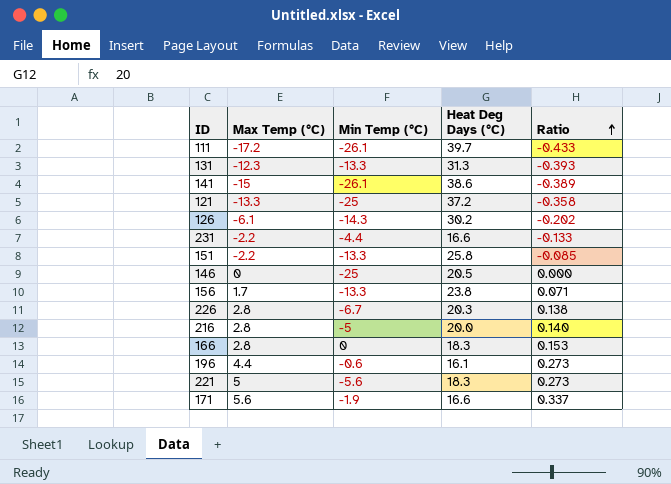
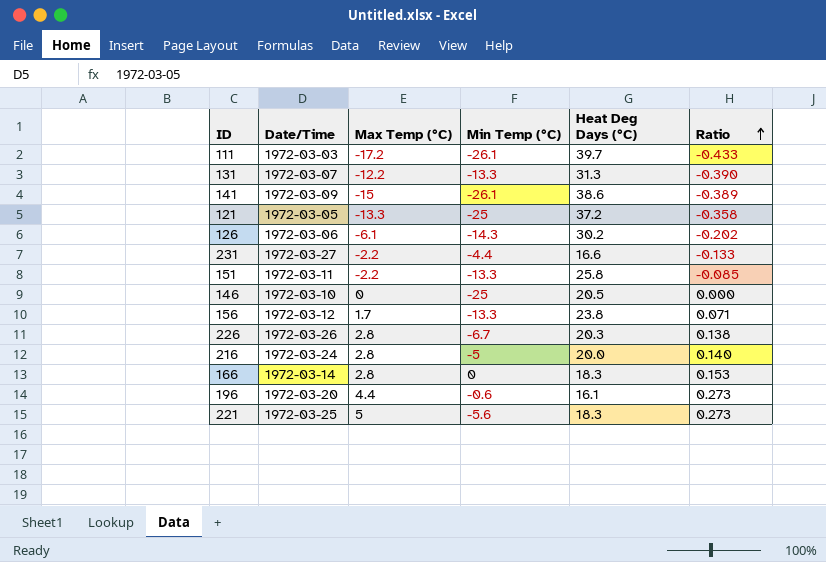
column Date/Time | position: none -> 2
row 171: 5.6 | -1.9 | 16.6 | 0.337 -> none
131 | Max Temp (°C): -12.3 -> -12.2
131 | Ratio: -0.393 -> -0.390

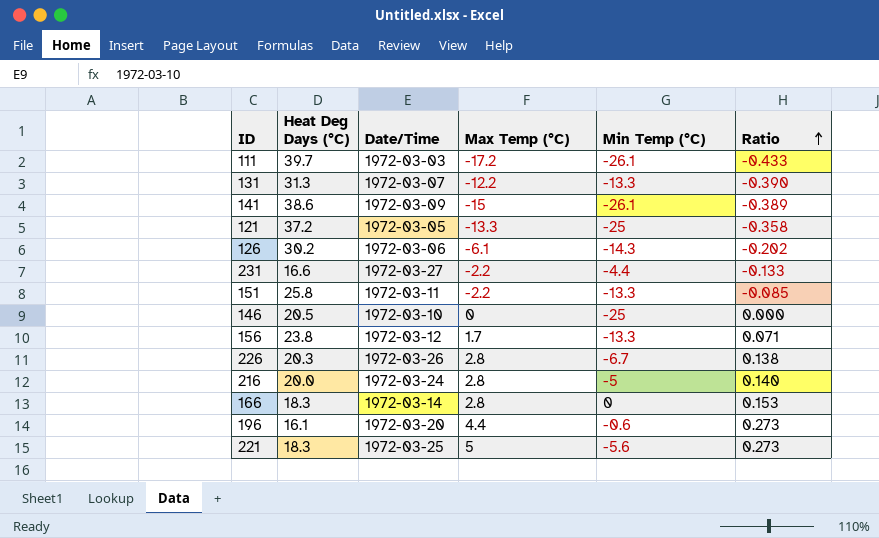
column Heat Deg Days (°C) | position: 5 -> 2

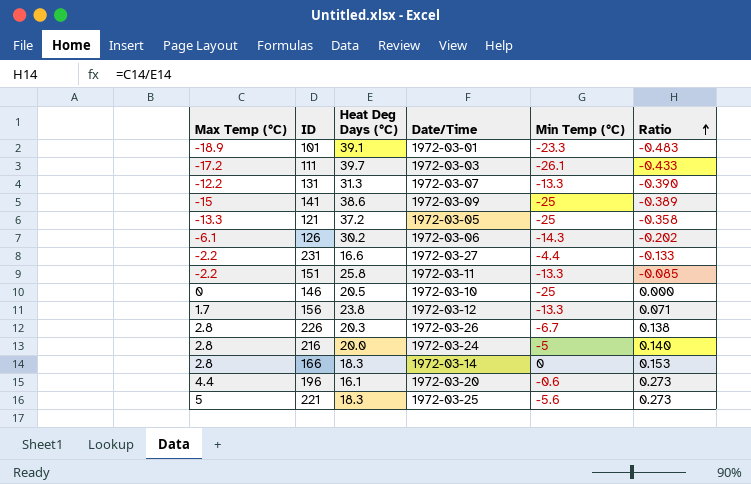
column Max Temp (°C) | position: 4 -> 1
row 101: none -> -18.9 | 39.1 | 1972-03-01 | -23.3 | -0.483
141 | Min Temp (°C): -26.1 -> -25

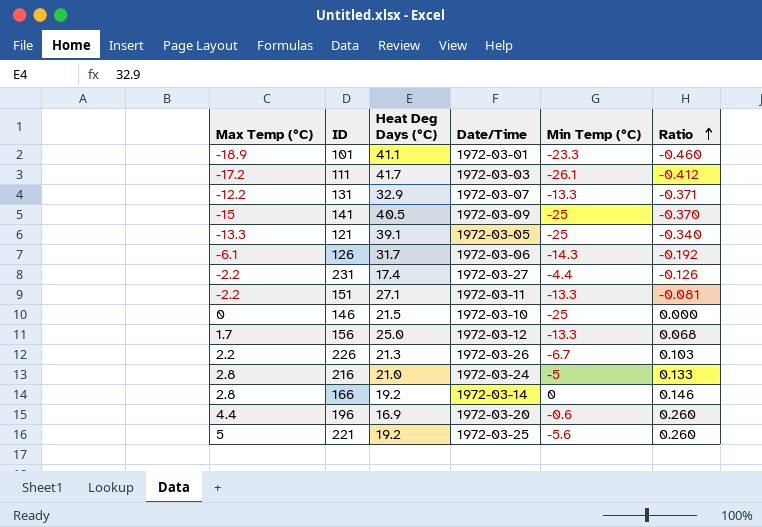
101 | Heat Deg Days (°C): 39.1 -> 41.1
101 | Ratio: -0.483 -> -0.460
111 | Heat Deg Days (°C): 39.7 -> 41.7
111 | Ratio: -0.433 -> -0.412
131 | Heat Deg Days (°C): 31.3 -> 32.9
131 | Ratio: -0.390 -> -0.371
141 | Heat Deg Days (°C): 38.6 -> 40.5
141 | Ratio: -0.389 -> -0.370
121 | Heat Deg Days (°C): 37.2 -> 39.1
121 | Ratio: -0.358 -> -0.340
126 | Heat Deg Days (°C): 30.2 -> 31.7
126 | Ratio: -0.202 -> -0.192
231 | Heat Deg Days (°C): 16.6 -> 17.4
231 | Ratio: -0.133 -> -0.126
151 | Heat Deg Days (°C): 25.8 -> 27.1
151 | Ratio: -0.085 -> -0.081
146 | Heat Deg Days (°C): 20.5 -> 21.5
156 | Heat Deg Days (°C): 23.8 -> 25.0
156 | Ratio: 0.071 -> 0.068
226 | Max Temp (°C): 2.8 -> 2.2
226 | Heat Deg Days (°C): 20.3 -> 21.3
226 | Ratio: 0.138 -> 0.103
216 | Heat Deg Days (°C): 20.0 -> 21.0
216 | Ratio: 0.140 -> 0.133
166 | Heat Deg Days (°C): 18.3 -> 19.2
166 | Ratio: 0.153 -> 0.146
196 | Heat Deg Days (°C): 16.1 -> 16.9
196 | Ratio: 0.273 -> 0.260
221 | Heat Deg Days (°C): 18.3 -> 19.2
221 | Ratio: 0.273 -> 0.260

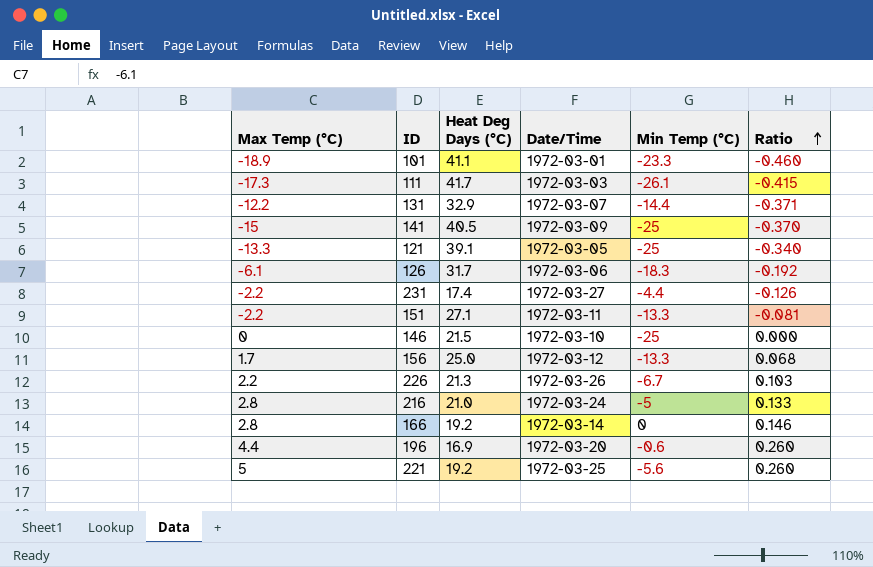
111 | Max Temp (°C): -17.2 -> -17.3
111 | Ratio: -0.412 -> -0.415
131 | Min Temp (°C): -13.3 -> -14.4
126 | Min Temp (°C): -14.3 -> -18.3

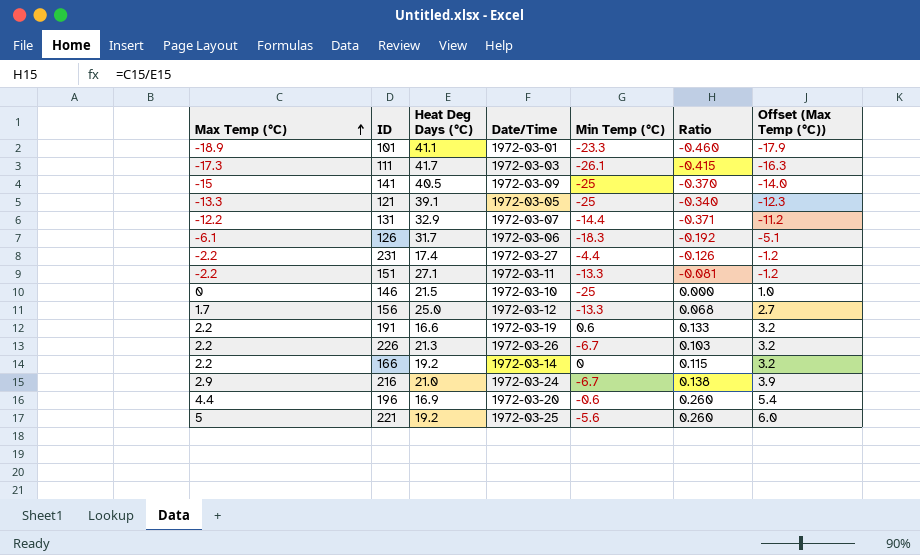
row order: Ratio ascending -> Max Temp (°C) ascending
column Offset (Max Temp (°C)) | formula: none -> [Max Temp (°C)] + 1
row 191: none -> 2.2 | 16.6 | 1972-03-19 | 0.6 | 0.133 | 3.2
166 | Max Temp (°C): 2.8 -> 2.2
166 | Ratio: 0.146 -> 0.115
216 | Max Temp (°C): 2.8 -> 2.9
216 | Min Temp (°C): -5 -> -6.7
216 | Ratio: 0.133 -> 0.138

